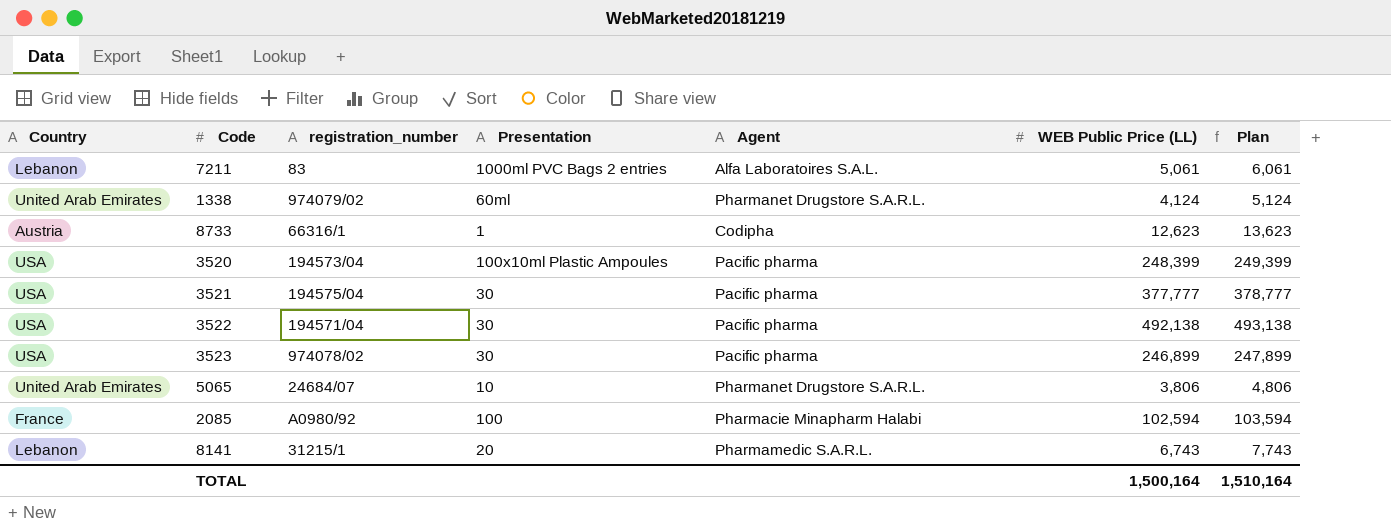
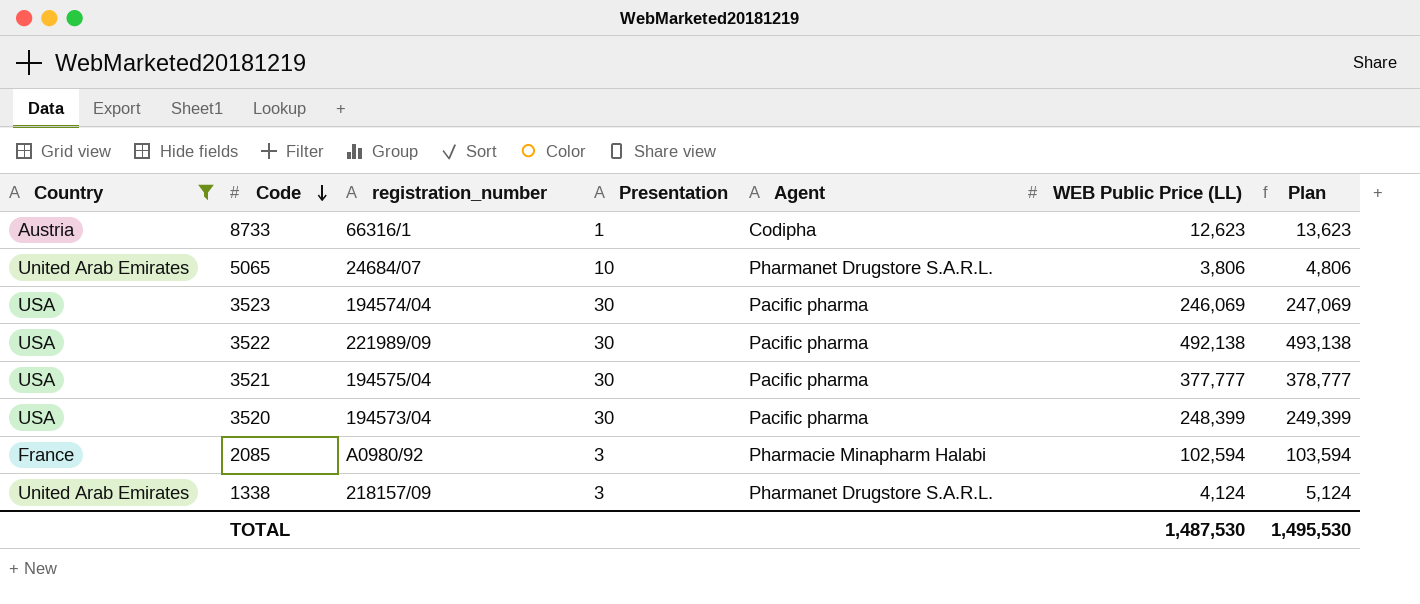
filter: none -> Country != Lebanon
row order: none -> Code descending
3523 | registration_number: 974078/02 -> 194574/04
3523 | WEB Public Price (LL): 246,899 -> 246,069
3523 | Plan: 247,899 -> 247,069
3522 | registration_number: 194571/04 -> 221989/09
3520 | Presentation: 100x10ml Plastic Ampoules -> 30
2085 | Presentation: 100 -> 3
1338 | registration_number: 974079/02 -> 218157/09
1338 | Presentation: 60ml -> 3
TOTAL | WEB Public Price (LL): 1,500,164 -> 1,487,530
TOTAL | Plan: 1,510,164 -> 1,495,530

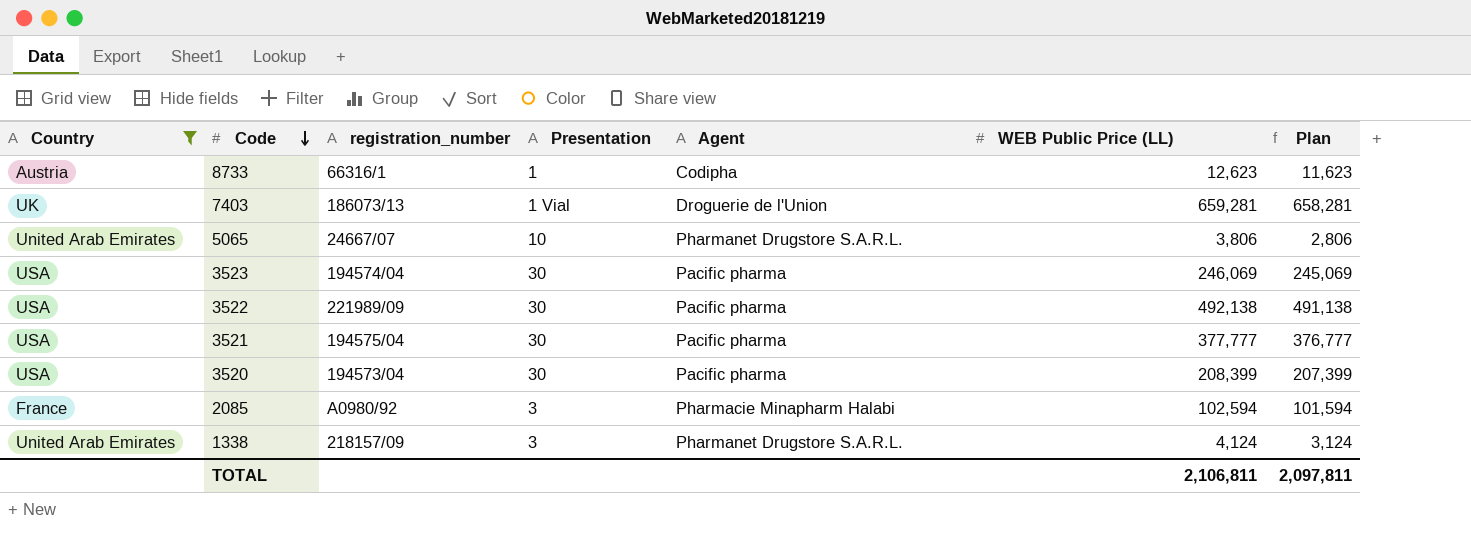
column Plan | formula: [WEB Public Price (LL)] + 1000 -> [WEB Public Price (LL)] - 1000
row 7403: none -> UK | 186073/13 | 1 Vial | Droguerie de l'Union | 659,281 | 658,281
5065 | registration_number: 24684/07 -> 24667/07
3520 | WEB Public Price (LL): 248,399 -> 208,399
TOTAL | WEB Public Price (LL): 1,487,530 -> 2,106,811
TOTAL | Plan: 1,495,530 -> 2,097,811

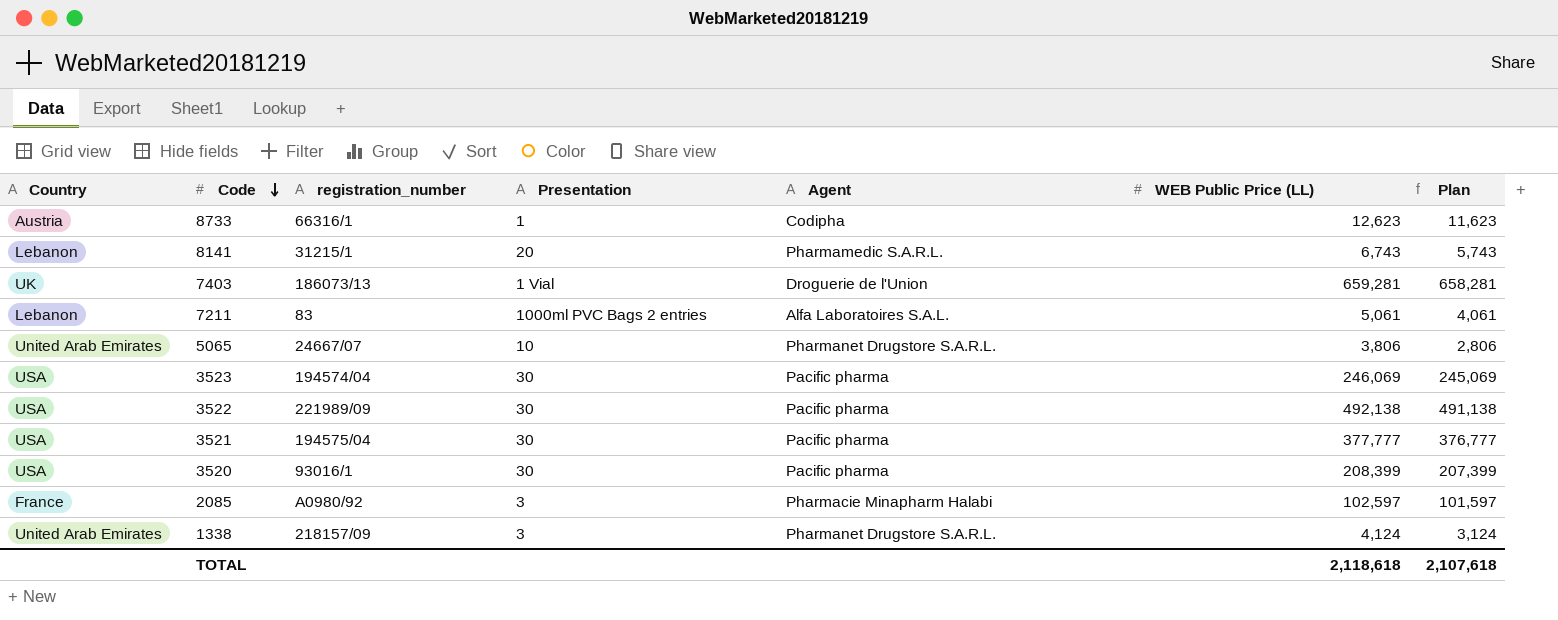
filter: Country != Lebanon -> none
3520 | registration_number: 194573/04 -> 93016/1
2085 | WEB Public Price (LL): 102,594 -> 102,597
2085 | Plan: 101,594 -> 101,597
TOTAL | WEB Public Price (LL): 2,106,811 -> 2,118,618
TOTAL | Plan: 2,097,811 -> 2,107,618

